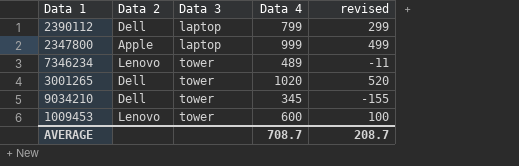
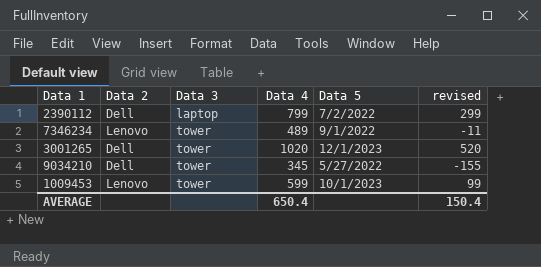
column Data 5 | position: none -> 5
row 2347800: Apple | laptop | 999 | 499 -> none
1009453 | Data 4: 600 -> 599
1009453 | revised: 100 -> 99
AVERAGE | Data 4: 708.7 -> 650.4
AVERAGE | revised: 208.7 -> 150.4

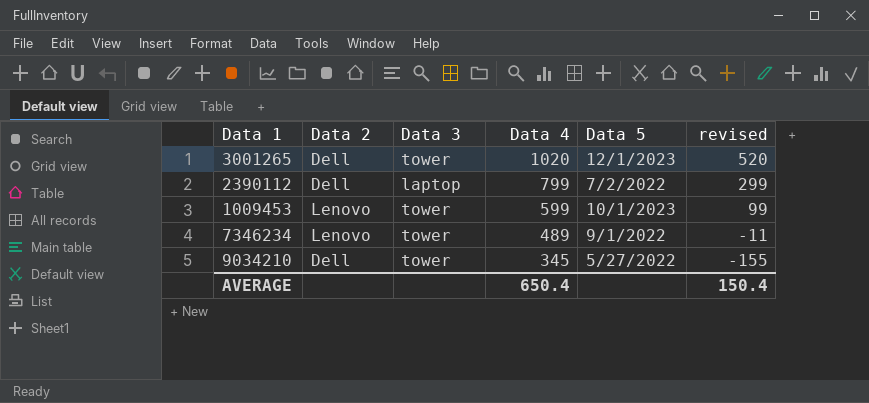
row order: Data 3 ascending -> Data 4 descending

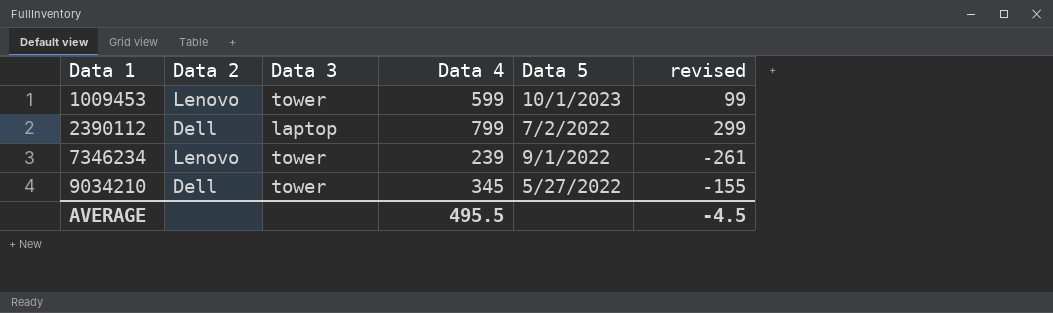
row order: Data 4 descending -> Data 1 ascending
row 3001265: Dell | tower | 1020 | 12/1/2023 | 520 -> none
7346234 | Data 4: 489 -> 239
7346234 | revised: -11 -> -261
AVERAGE | Data 4: 650.4 -> 495.5
AVERAGE | revised: 150.4 -> -4.5

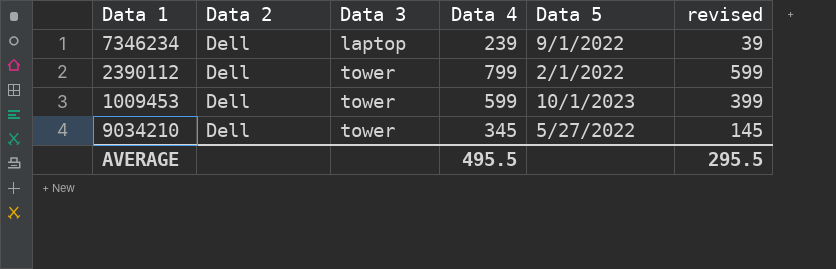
row order: Data 1 ascending -> Data 3 ascending
column revised | formula: [Data 4] - 500 -> [Data 4] - 200
7346234 | Data 2: Lenovo -> Dell
7346234 | Data 3: tower -> laptop
2390112 | Data 3: laptop -> tower
2390112 | Data 5: 7/2/2022 -> 2/1/2022
1009453 | Data 2: Lenovo -> Dell
AVERAGE | revised: -4.5 -> 295.5

